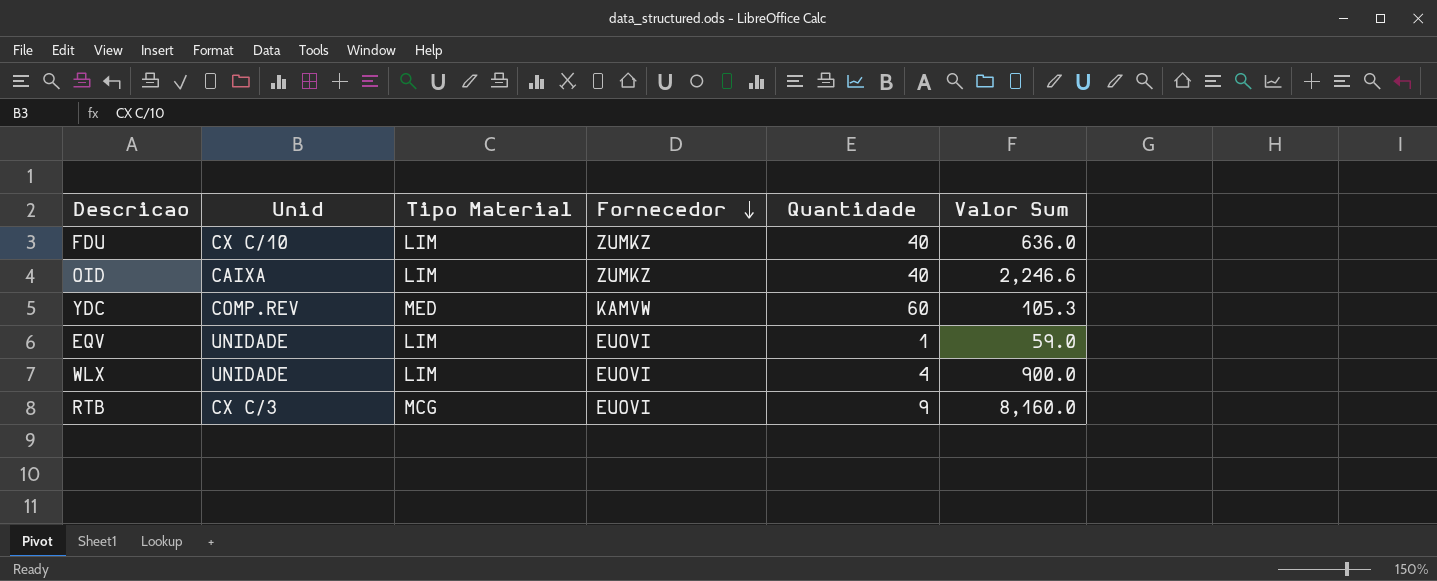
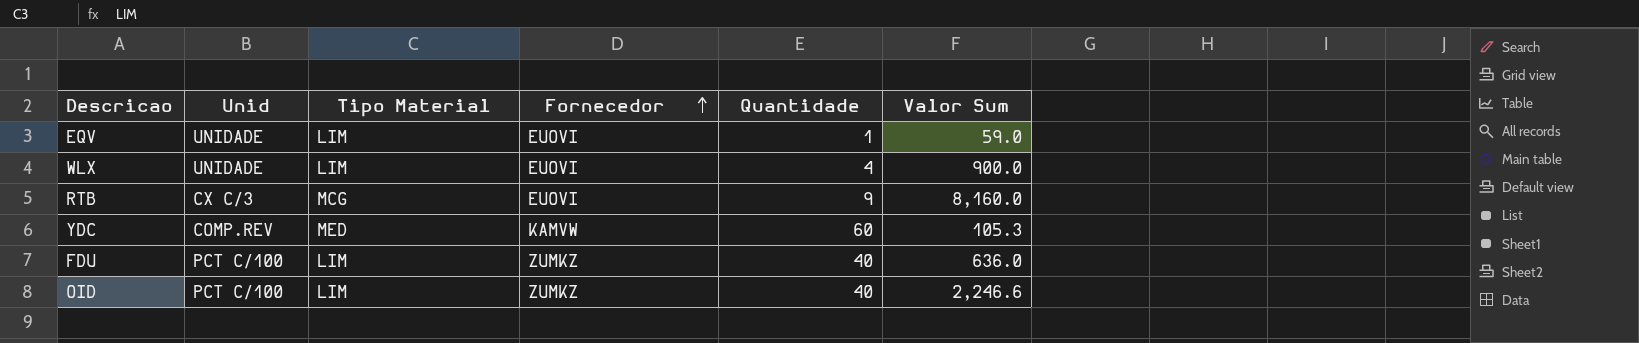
row order: Fornecedor descending -> Fornecedor ascending
FDU | Unid: CX C/10 -> PCT C/100
OID | Unid: CAIXA -> PCT C/100

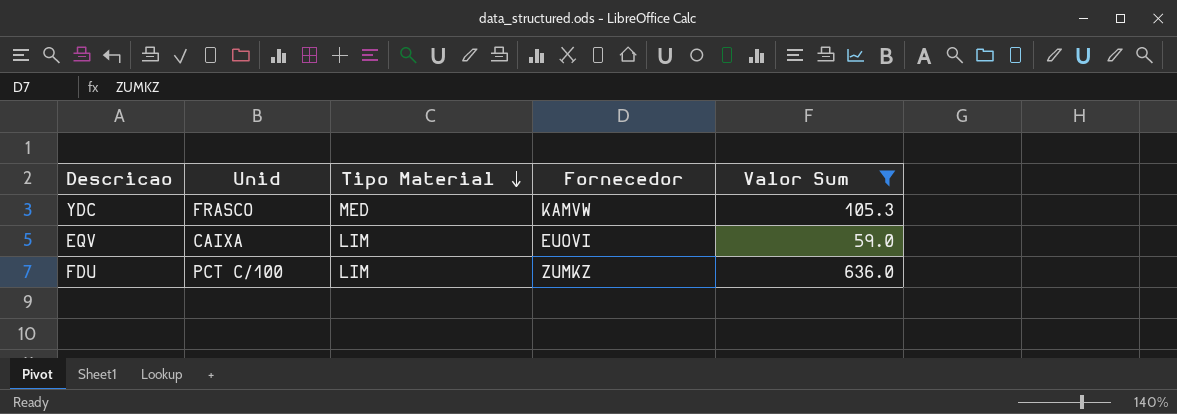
filter: none -> Valor Sum <= 636.0
row order: Fornecedor ascending -> Tipo Material descending
column Quantidade | position: 5 -> none
YDC | Unid: COMP.REV -> FRASCO
EQV | Unid: UNIDADE -> CAIXA

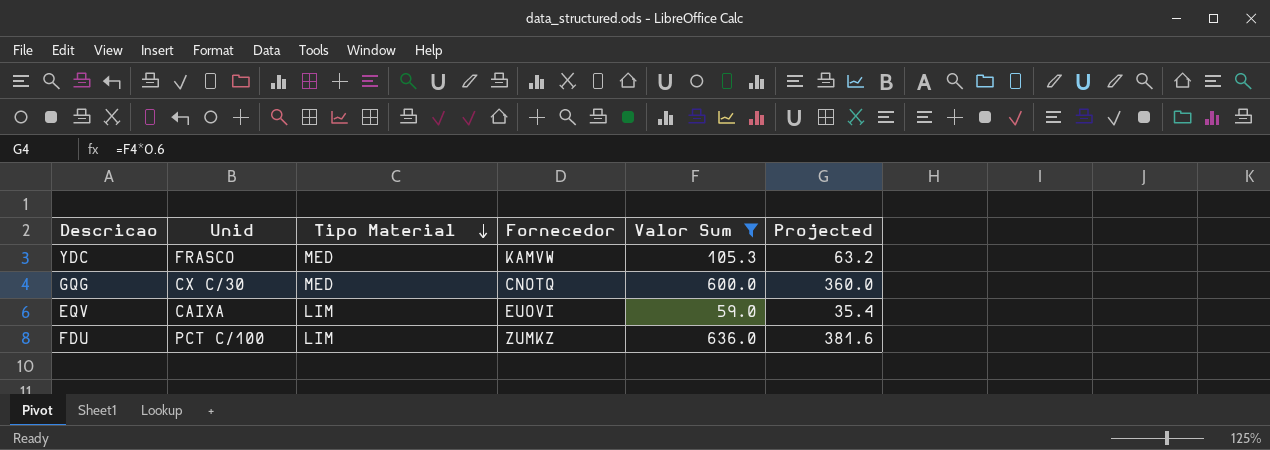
column Projected | formula: none -> [Valor Sum] * 0.6
row GQG: none -> CX C/30 | MED | CNOTQ | 600.0 | 360.0

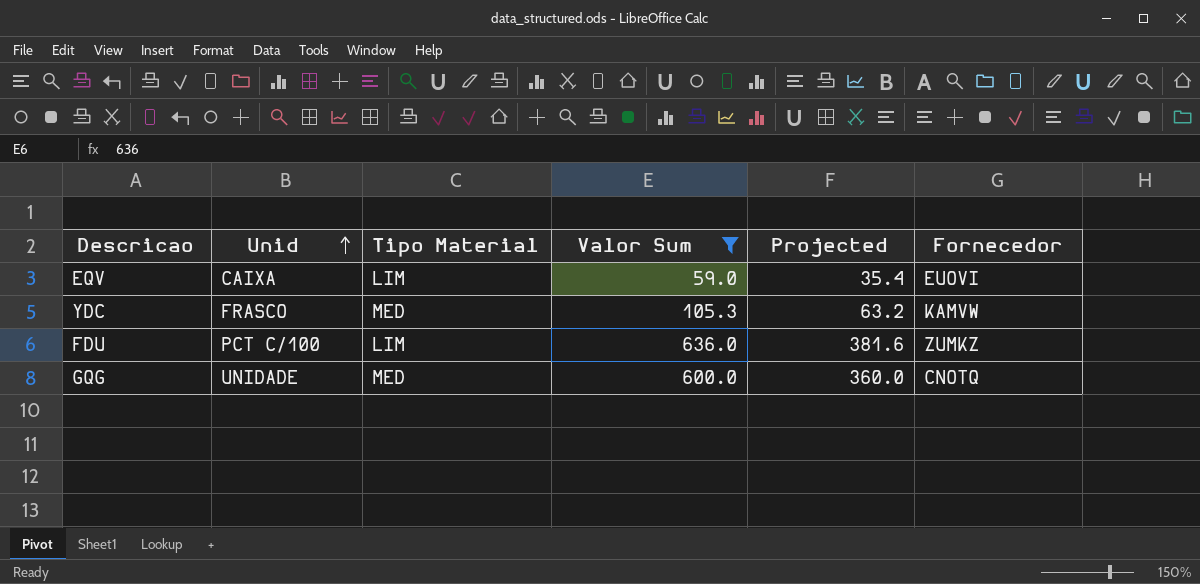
row order: Tipo Material descending -> Unid ascending
column Fornecedor | position: 4 -> 6
GQG | Unid: CX C/30 -> UNIDADE

